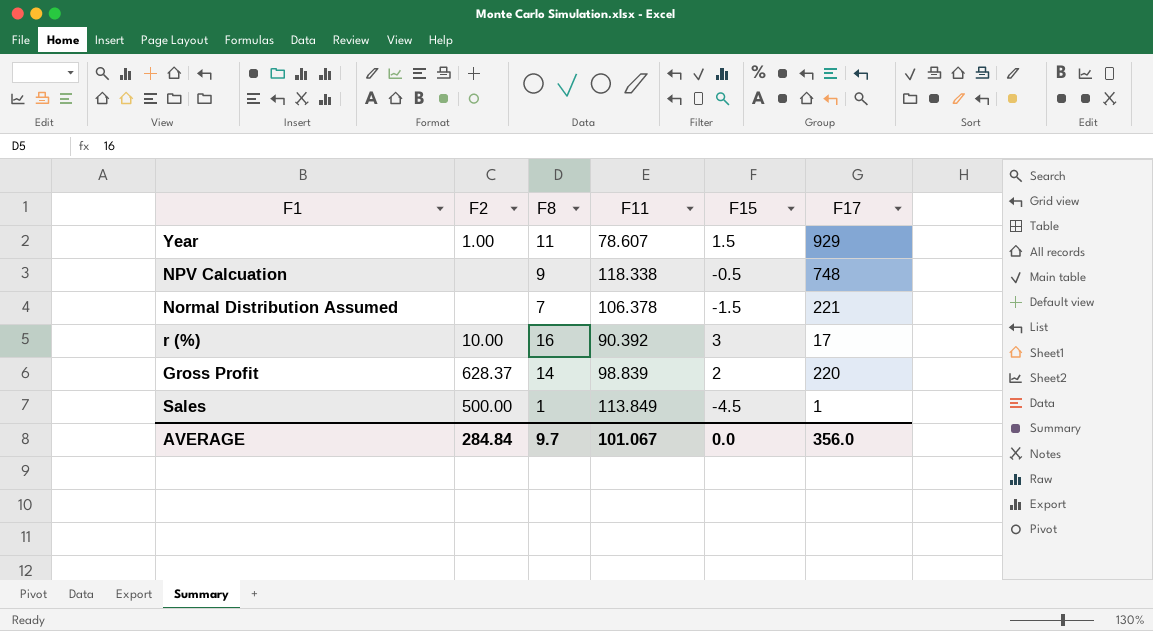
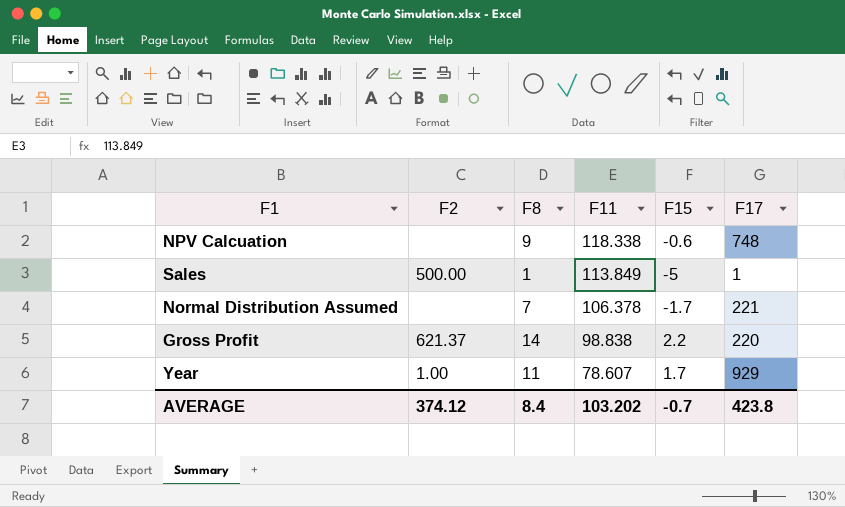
row order: none -> F11 descending
row r (%): 10.00 | 16 | 90.392 | 3 | 17 -> none
NPV Calcuation | F15: -0.5 -> -0.6
Sales | F15: -4.5 -> -5
Normal Distribution Assumed | F15: -1.5 -> -1.7
Gross Profit | F2: 628.37 -> 621.37
Gross Profit | F11: 98.839 -> 98.838
Gross Profit | F15: 2 -> 2.2
Year | F15: 1.5 -> 1.7
AVERAGE | F2: 284.84 -> 374.12
AVERAGE | F8: 9.7 -> 8.4
AVERAGE | F11: 101.067 -> 103.202
AVERAGE | F15: 0.0 -> -0.7
AVERAGE | F17: 356.0 -> 423.8

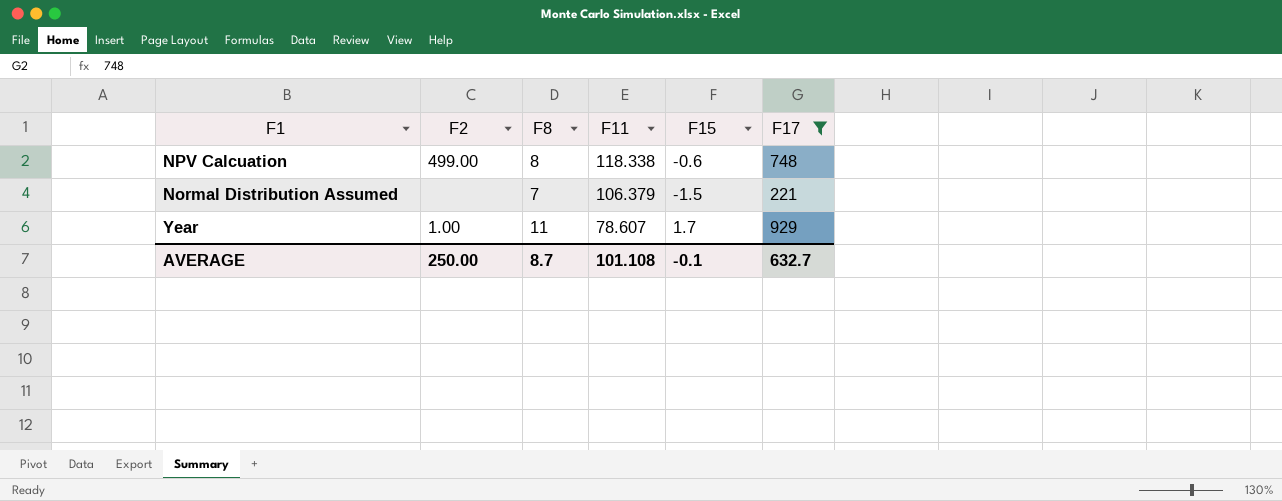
filter: none -> F17 >= 221
NPV Calcuation | F2: none -> 499.00
NPV Calcuation | F8: 9 -> 8
Normal Distribution Assumed | F11: 106.378 -> 106.379
Normal Distribution Assumed | F15: -1.7 -> -1.5
AVERAGE | F2: 374.12 -> 250.00
AVERAGE | F8: 8.4 -> 8.7
AVERAGE | F11: 103.202 -> 101.108
AVERAGE | F15: -0.7 -> -0.1
AVERAGE | F17: 423.8 -> 632.7

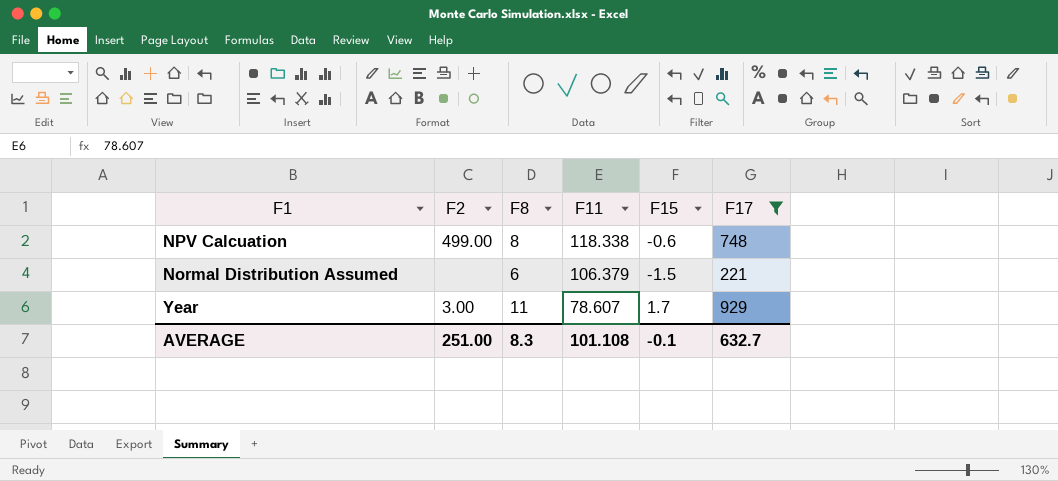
Normal Distribution Assumed | F8: 7 -> 6
Year | F2: 1.00 -> 3.00
AVERAGE | F2: 250.00 -> 251.00
AVERAGE | F8: 8.7 -> 8.3

